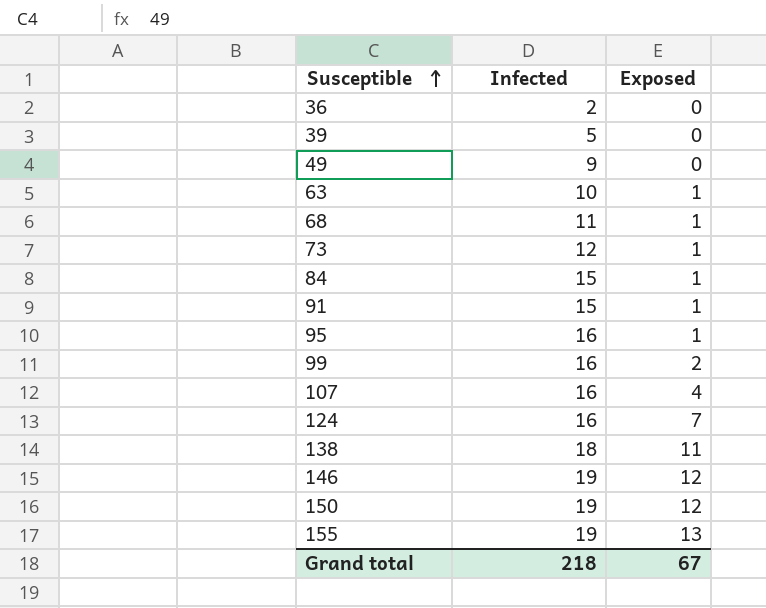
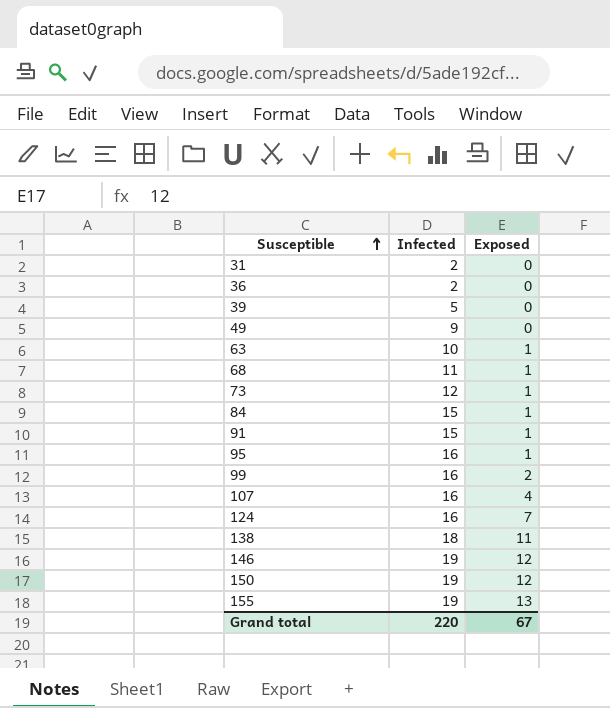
row 31: none -> 2 | 0
Grand total | Infected: 218 -> 220

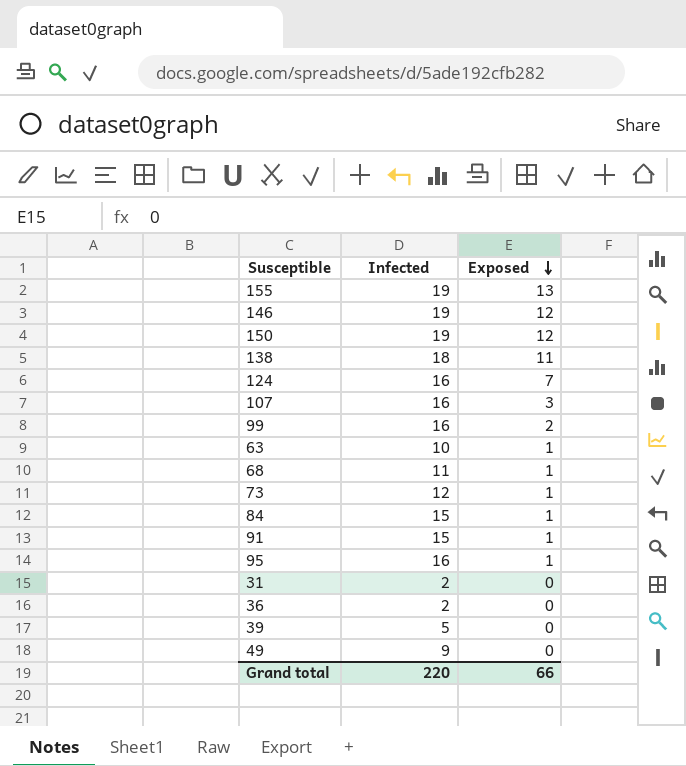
row order: Susceptible ascending -> Exposed descending
107 | Exposed: 4 -> 3
Grand total | Exposed: 67 -> 66

